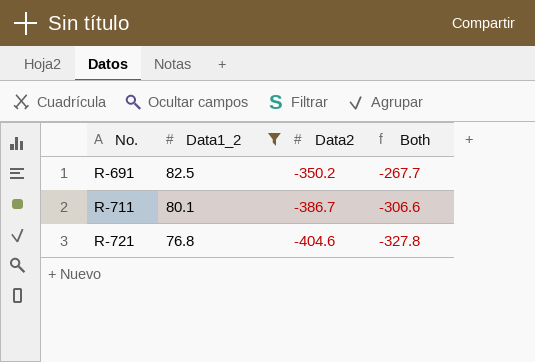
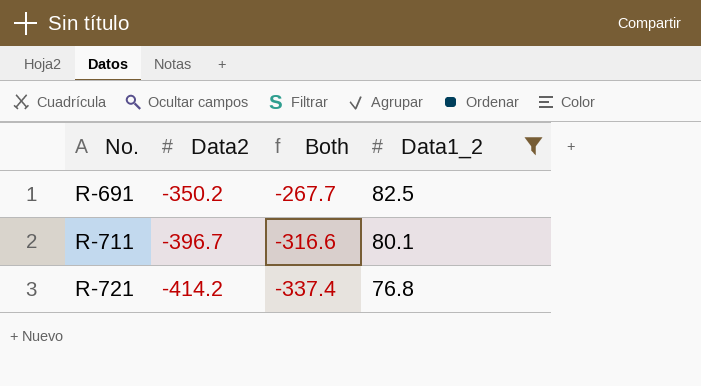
column Data1_2 | position: 2 -> 4
R-711 | Data2: -386.7 -> -396.7
R-711 | Both: -306.6 -> -316.6
R-721 | Data2: -404.6 -> -414.2
R-721 | Both: -327.8 -> -337.4

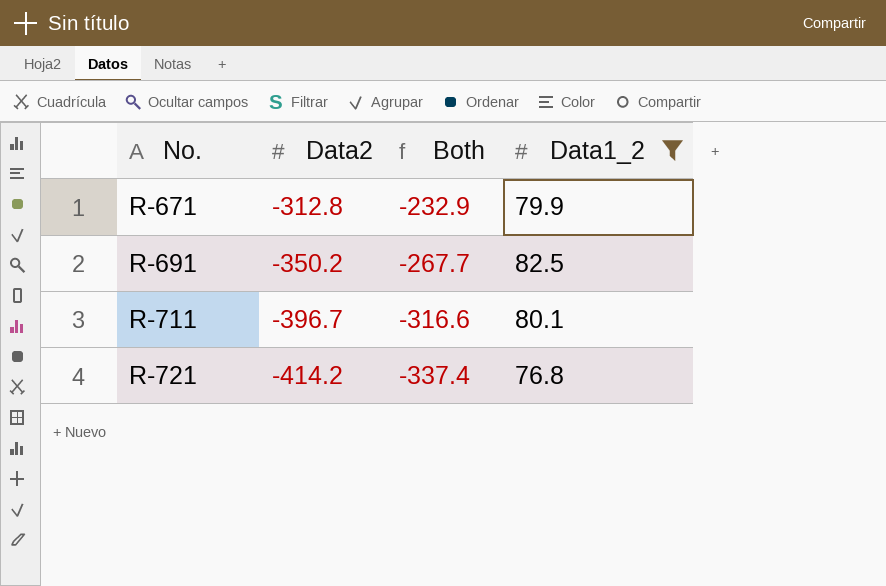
row R-671: none -> -312.8 | -232.9 | 79.9

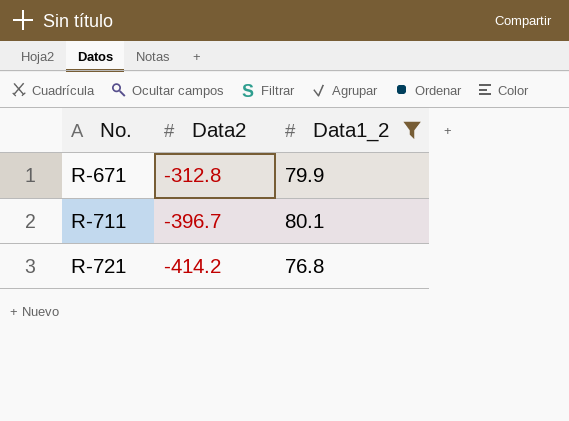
column Both | formula: [Data2] + [Data1_2] -> none
row R-691: -350.2 | -267.7 | 82.5 -> none

